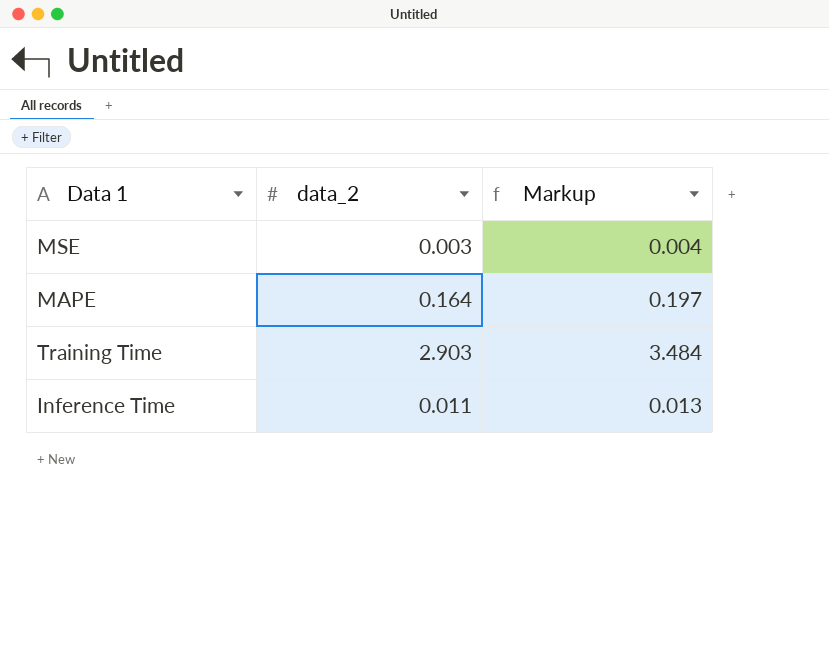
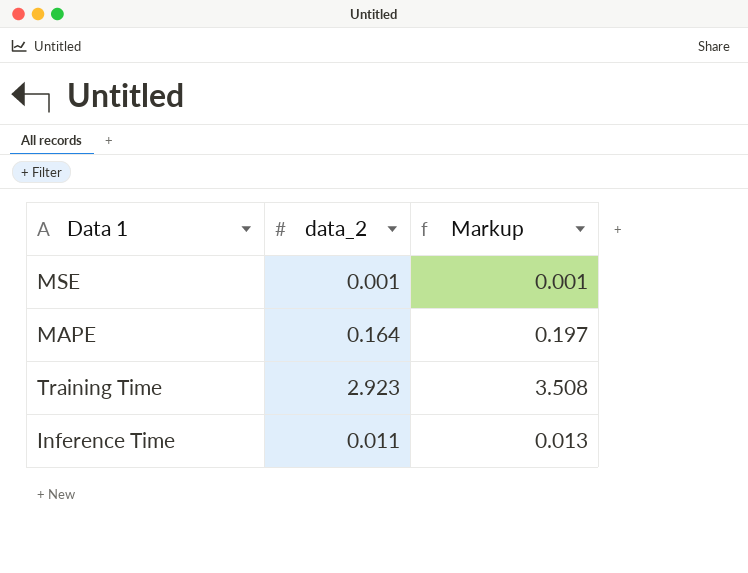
MSE | data_2: 0.003 -> 0.001
MSE | Markup: 0.004 -> 0.001
Training Time | data_2: 2.903 -> 2.923
Training Time | Markup: 3.484 -> 3.508

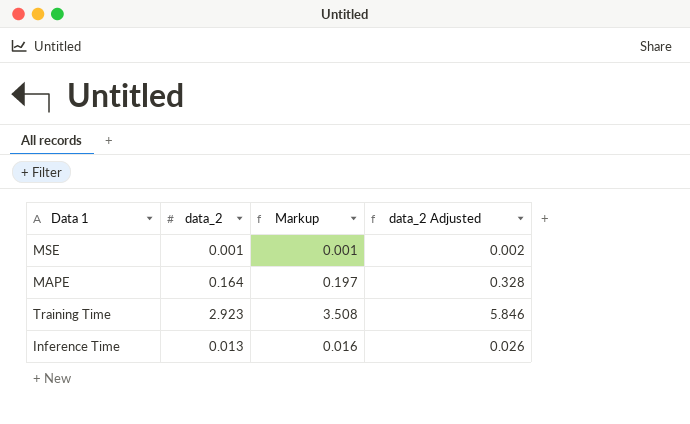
column data_2 Adjusted | formula: none -> [data_2] * 2
Inference Time | data_2: 0.011 -> 0.013
Inference Time | Markup: 0.013 -> 0.016

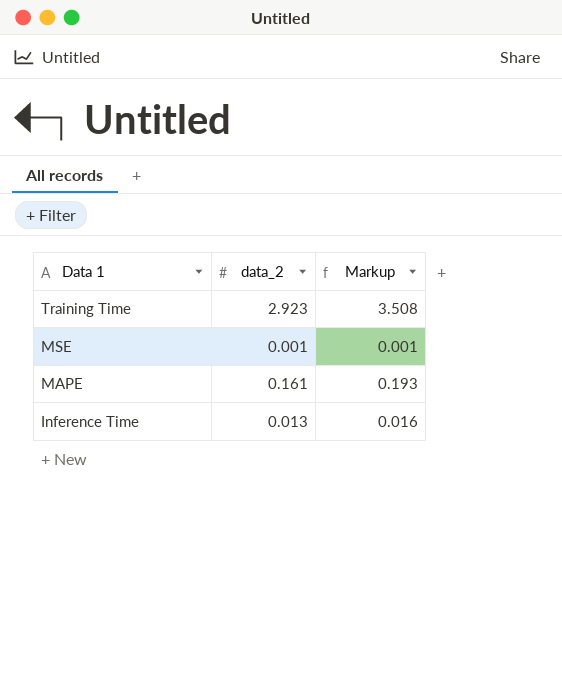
row order: none -> Data 1 descending
column data_2 Adjusted | formula: [data_2] * 2 -> none
MAPE | data_2: 0.164 -> 0.161
MAPE | Markup: 0.197 -> 0.193

